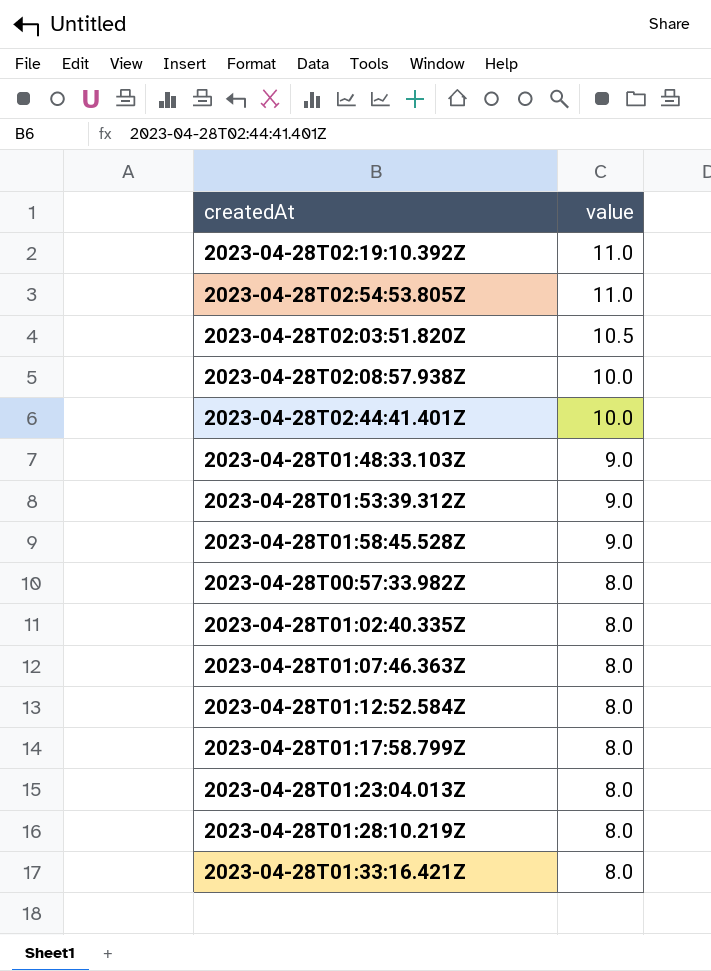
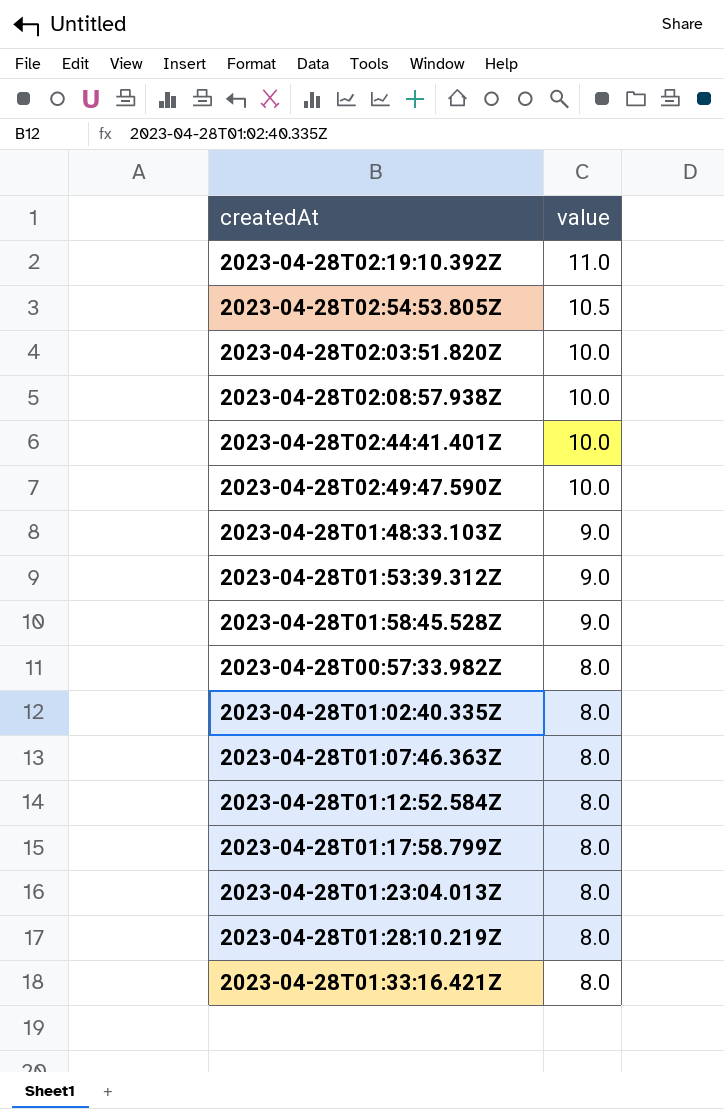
2023-04-28T02:54:53.805Z | value: 11.0 -> 10.5
2023-04-28T02:03:51.820Z | value: 10.5 -> 10.0
row 2023-04-28T02:49:47.590Z: none -> 10.0

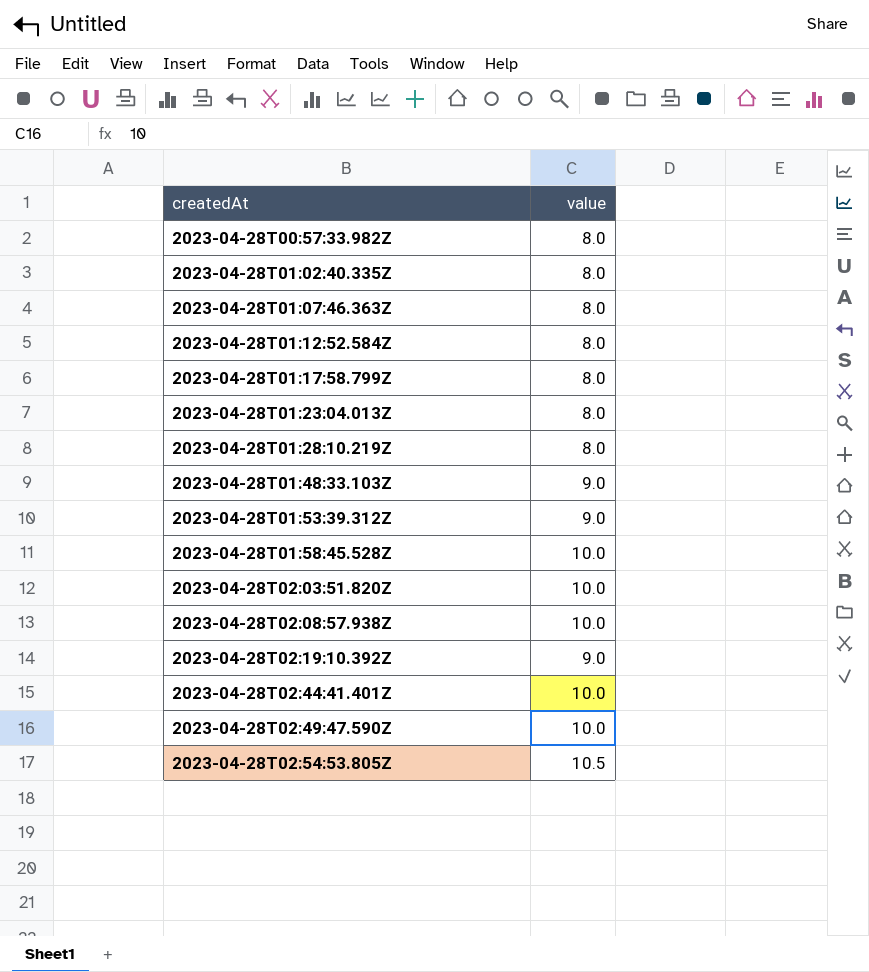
row order: value descending -> createdAt ascending
row 2023-04-28T01:33:16.421Z: 8.0 -> none
2023-04-28T01:58:45.528Z | value: 9.0 -> 10.0
2023-04-28T02:19:10.392Z | value: 11.0 -> 9.0

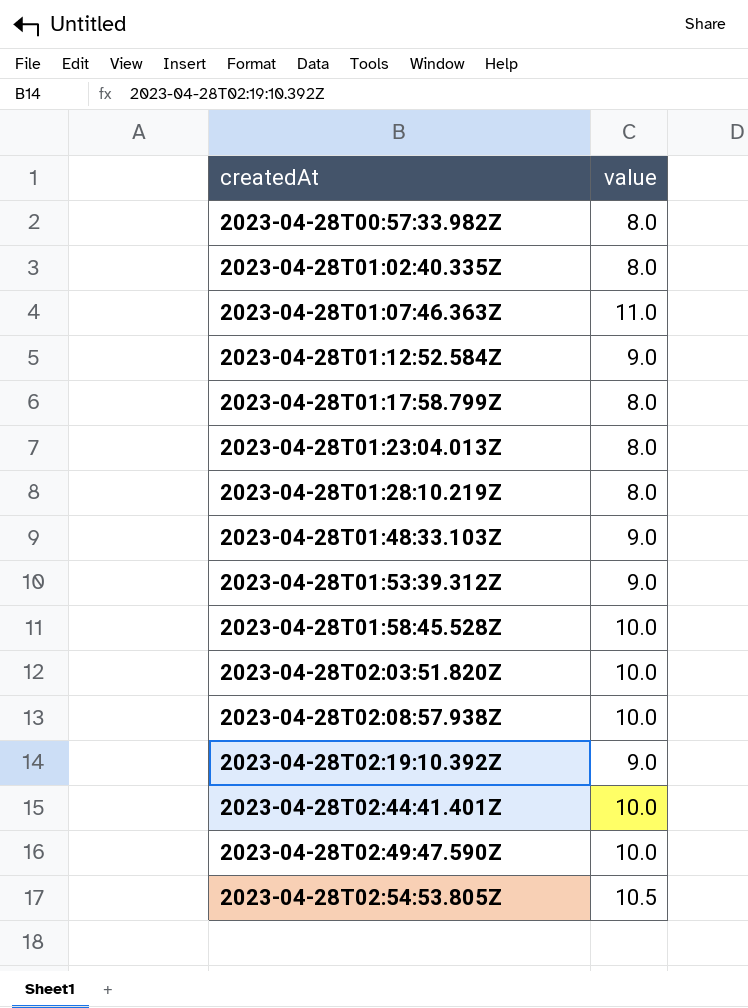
2023-04-28T01:07:46.363Z | value: 8.0 -> 11.0
2023-04-28T01:12:52.584Z | value: 8.0 -> 9.0

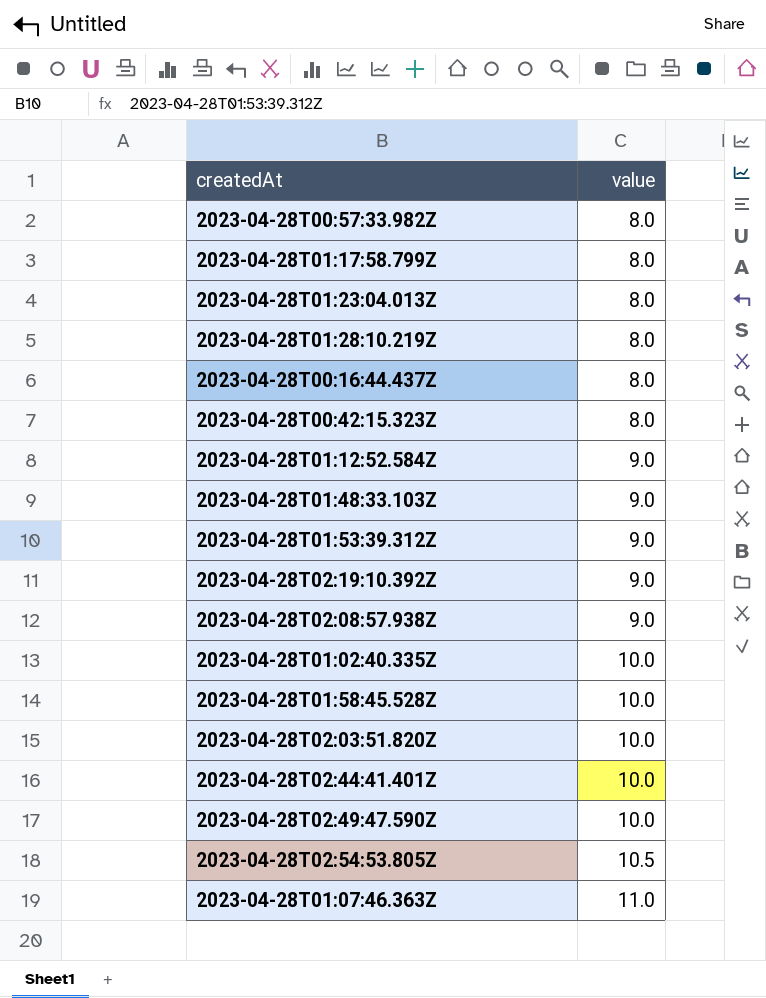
row order: createdAt ascending -> value ascending
row 2023-04-28T00:16:44.437Z: none -> 8.0
row 2023-04-28T00:42:15.323Z: none -> 8.0
2023-04-28T02:08:57.938Z | value: 10.0 -> 9.0
2023-04-28T01:02:40.335Z | value: 8.0 -> 10.0

